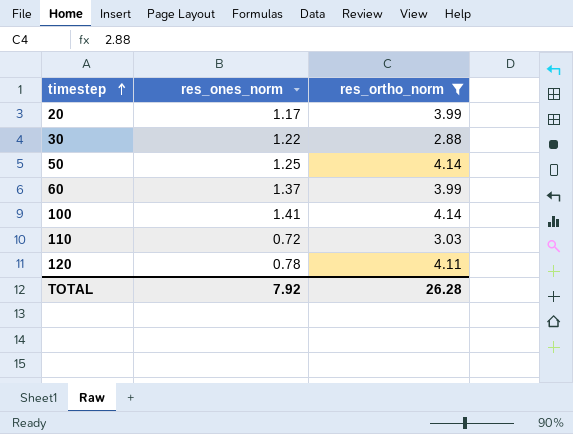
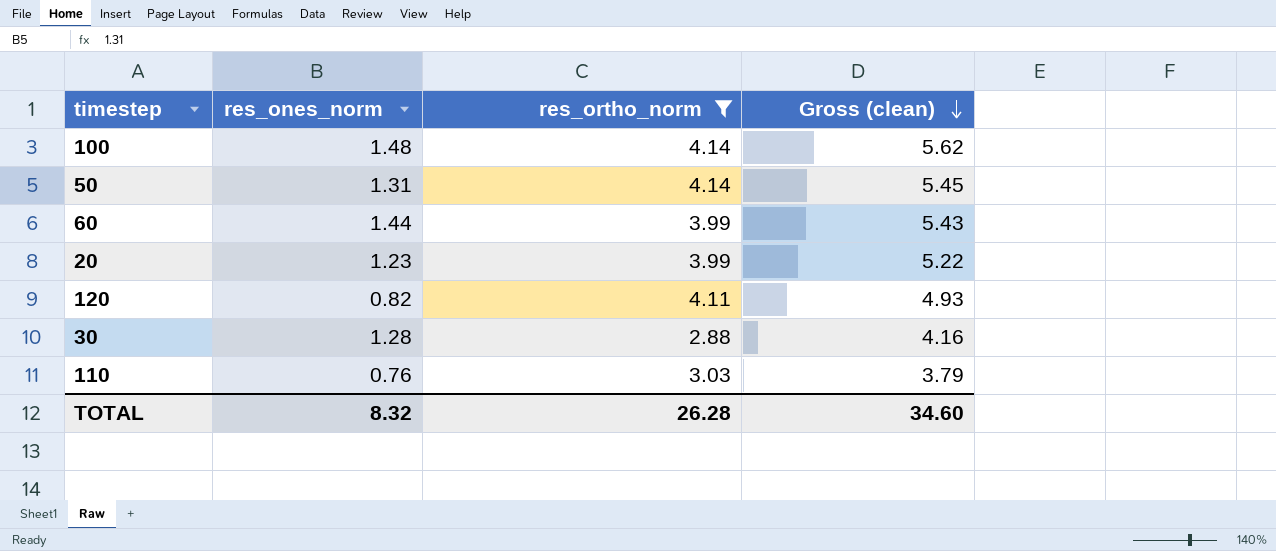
row order: timestep ascending -> Gross (clean) descending
column Gross (clean) | formula: none -> [res_ones_norm] + [res_ortho_norm]
100 | res_ones_norm: 1.41 -> 1.48
50 | res_ones_norm: 1.25 -> 1.31
60 | res_ones_norm: 1.37 -> 1.44
20 | res_ones_norm: 1.17 -> 1.23
120 | res_ones_norm: 0.78 -> 0.82
30 | res_ones_norm: 1.22 -> 1.28
110 | res_ones_norm: 0.72 -> 0.76
TOTAL | res_ones_norm: 7.92 -> 8.32

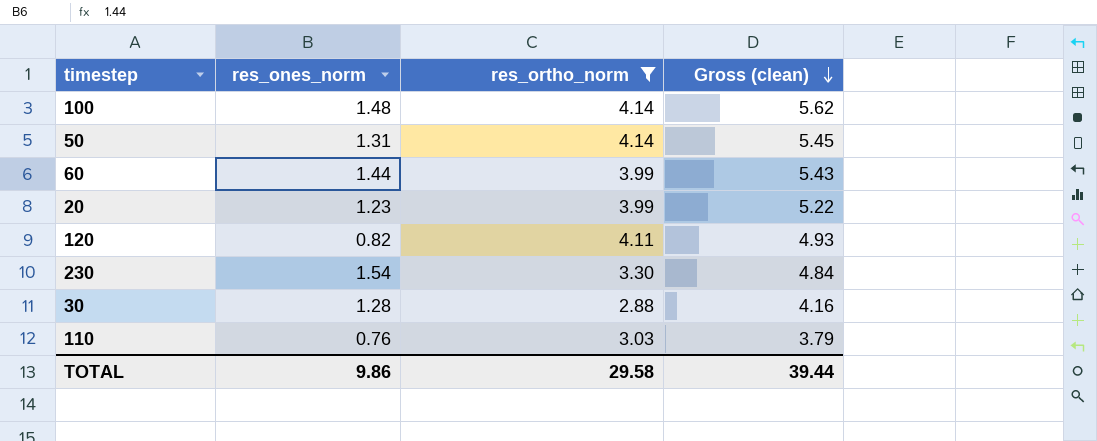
row 230: none -> 1.54 | 3.30 | 4.84
TOTAL | res_ones_norm: 8.32 -> 9.86
TOTAL | res_ortho_norm: 26.28 -> 29.58
TOTAL | Gross (clean): 34.60 -> 39.44

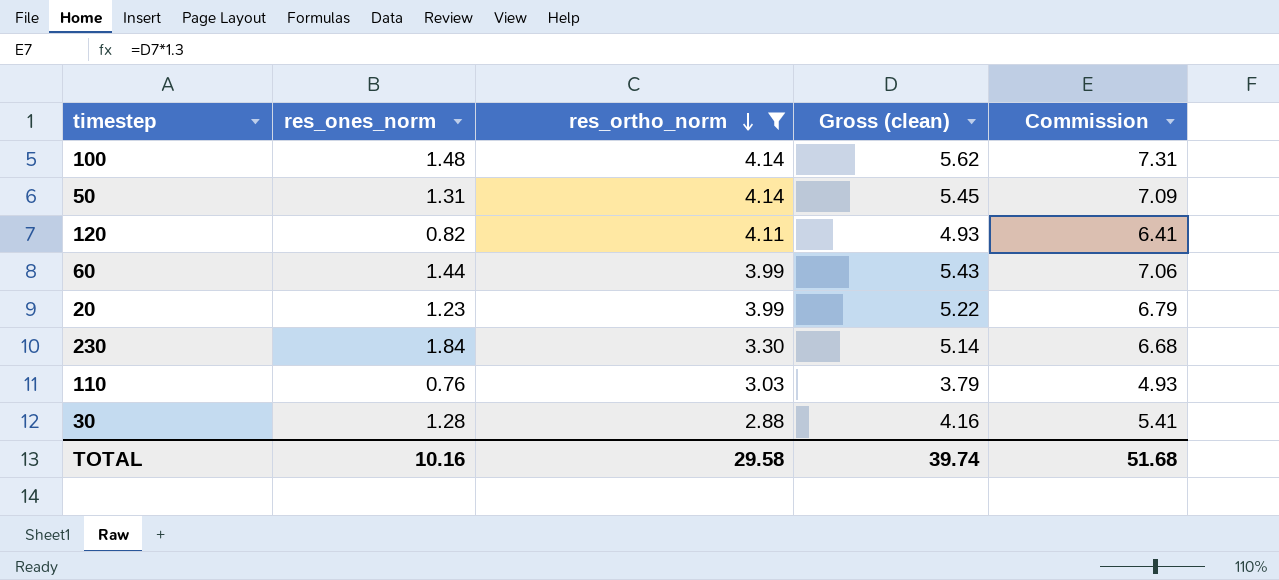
row order: Gross (clean) descending -> res_ortho_norm descending
column Commission | formula: none -> [Gross (clean)] * 1.3
230 | res_ones_norm: 1.54 -> 1.84
230 | Gross (clean): 4.84 -> 5.14
TOTAL | res_ones_norm: 9.86 -> 10.16
TOTAL | Gross (clean): 39.44 -> 39.74

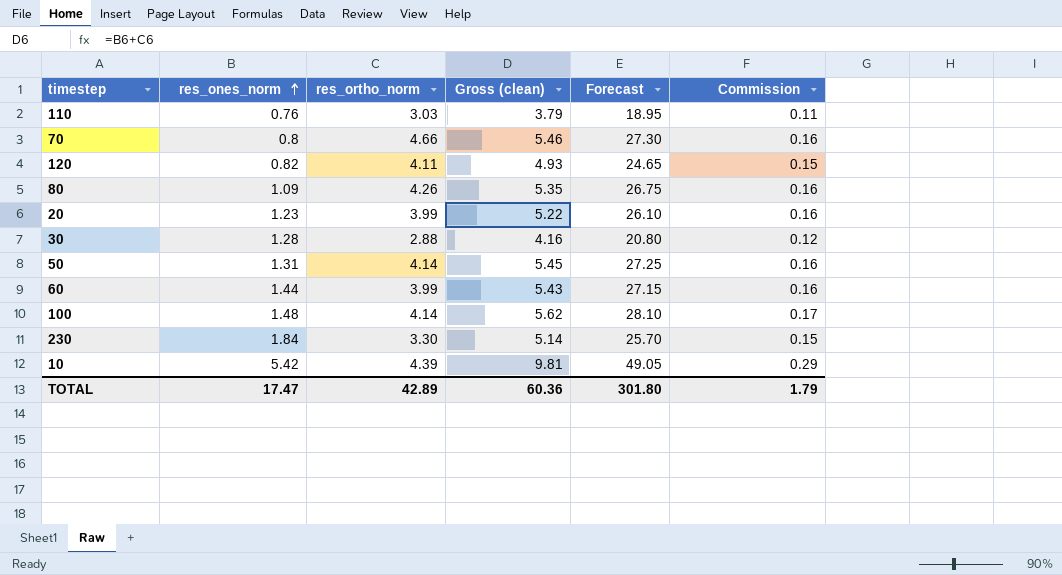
filter: res_ortho_norm <= 4.14 -> none
row order: res_ortho_norm descending -> res_ones_norm ascending
column Forecast | formula: none -> [Gross (clean)] * 5
column Commission | formula: [Gross (clean)] * 1.3 -> [Gross (clean)] * 0.03
TOTAL | res_ones_norm: 10.16 -> 17.47
TOTAL | res_ortho_norm: 29.58 -> 42.89
TOTAL | Gross (clean): 39.74 -> 60.36
TOTAL | Commission: 51.68 -> 1.79

